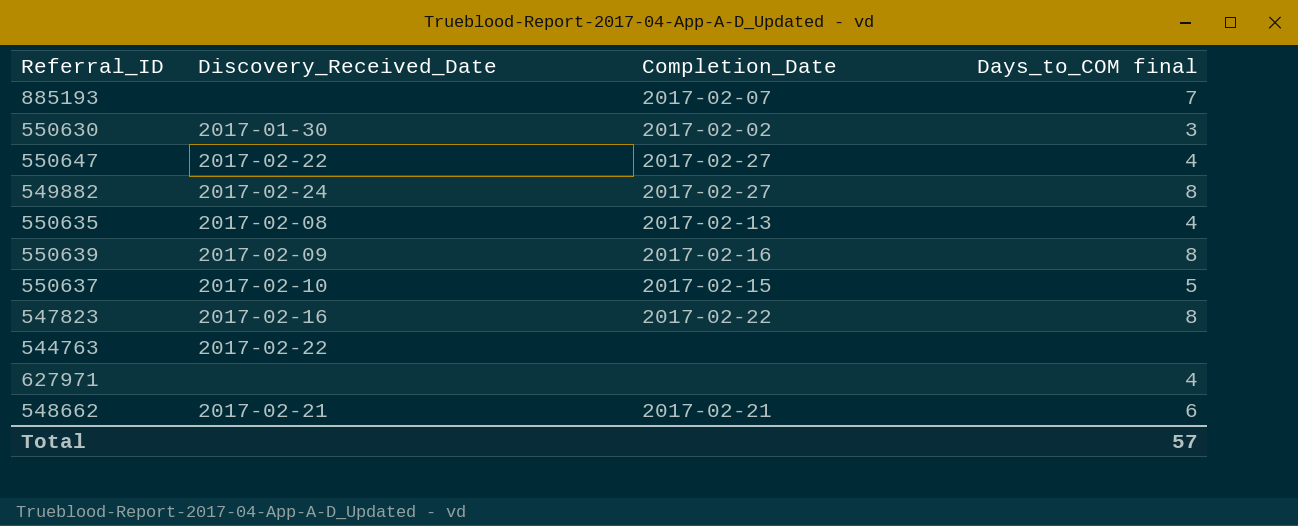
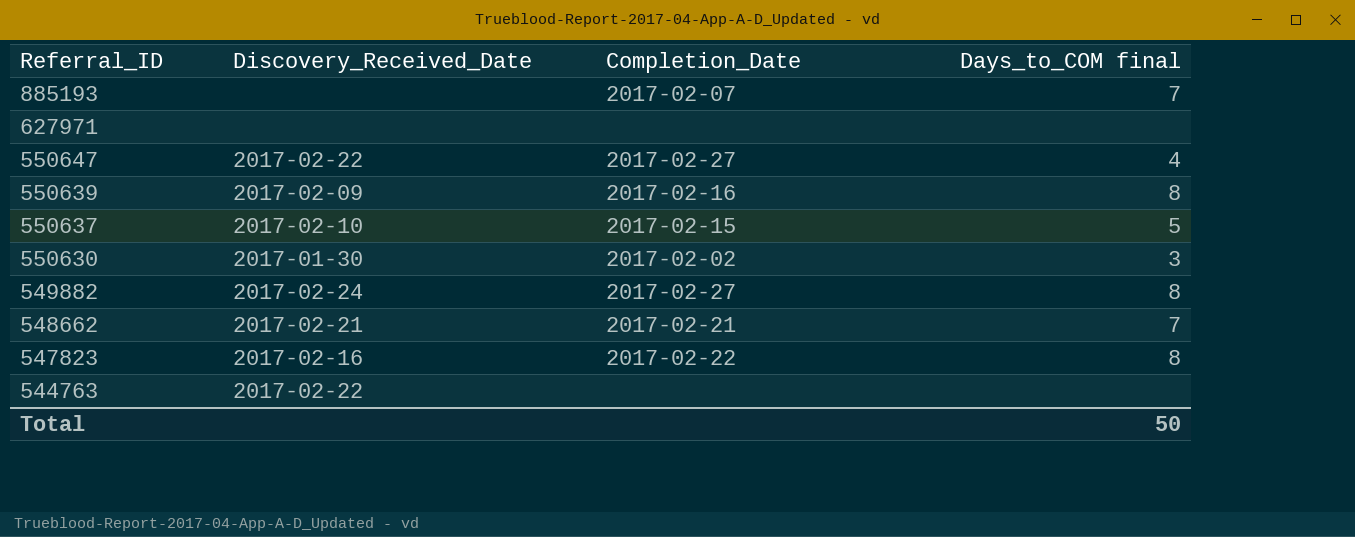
row order: none -> Referral_ID descending
row 550635: 2017-02-08 | 2017-02-13 | 4 -> none
627971 | Days_to_COM final: 4 -> none
548662 | Days_to_COM final: 6 -> 7
Total | Days_to_COM final: 57 -> 50

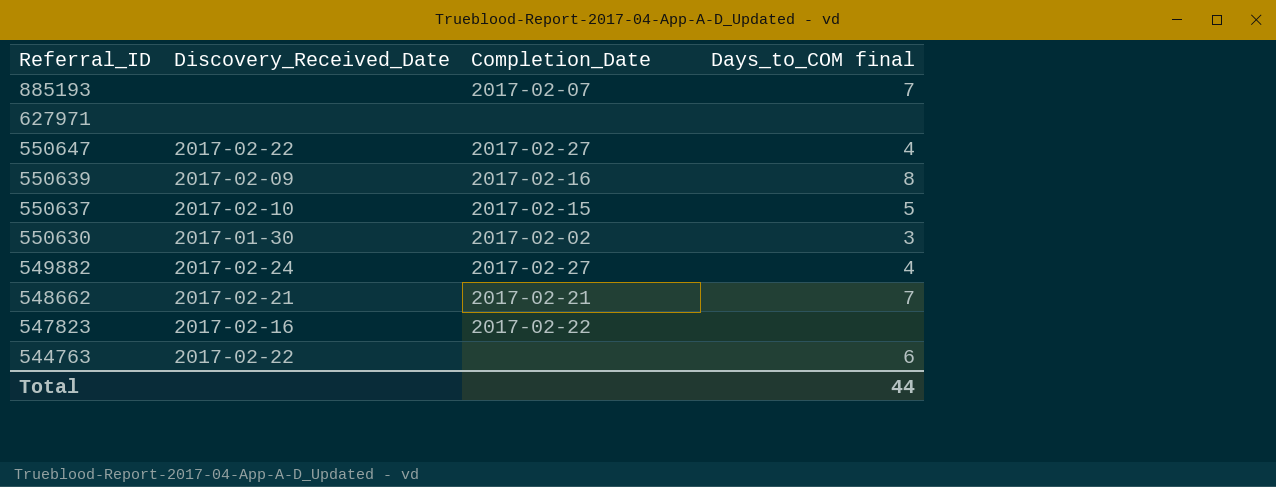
549882 | Days_to_COM final: 8 -> 4
547823 | Days_to_COM final: 8 -> none
544763 | Days_to_COM final: none -> 6
Total | Days_to_COM final: 50 -> 44

